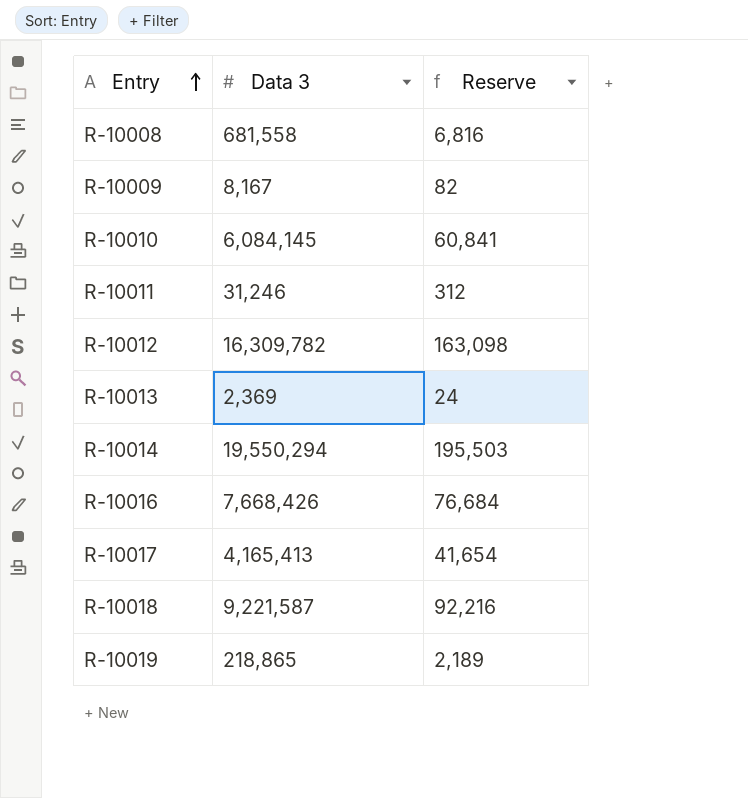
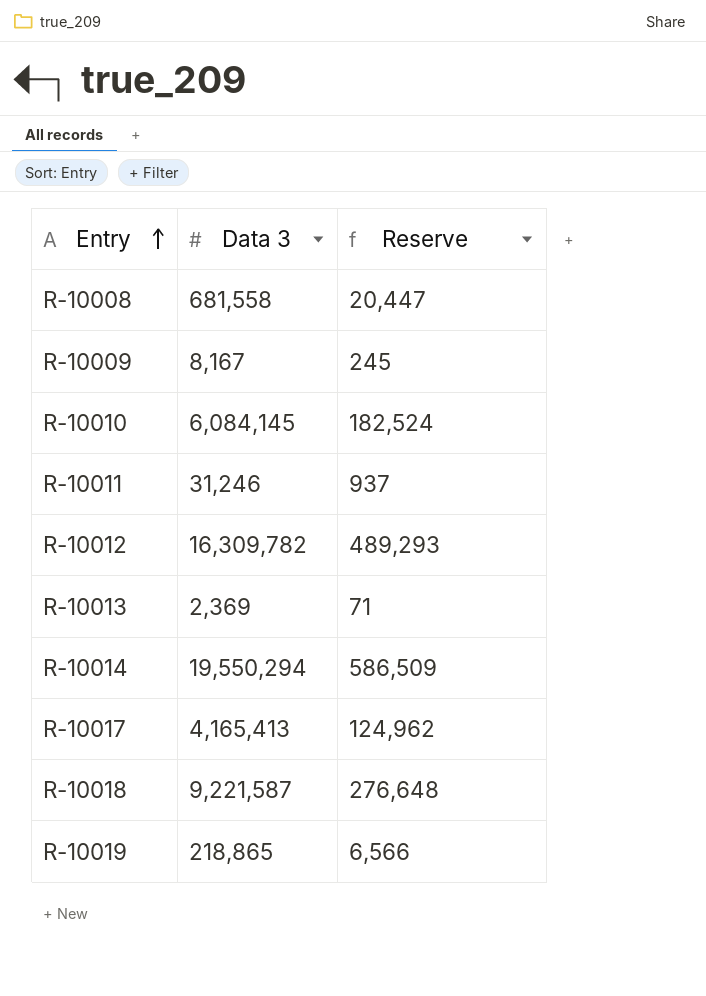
column Reserve | formula: [Data 3] * 0.01 -> [Data 3] * 0.03
row R-10016: 7,668,426 | 76,684 -> none

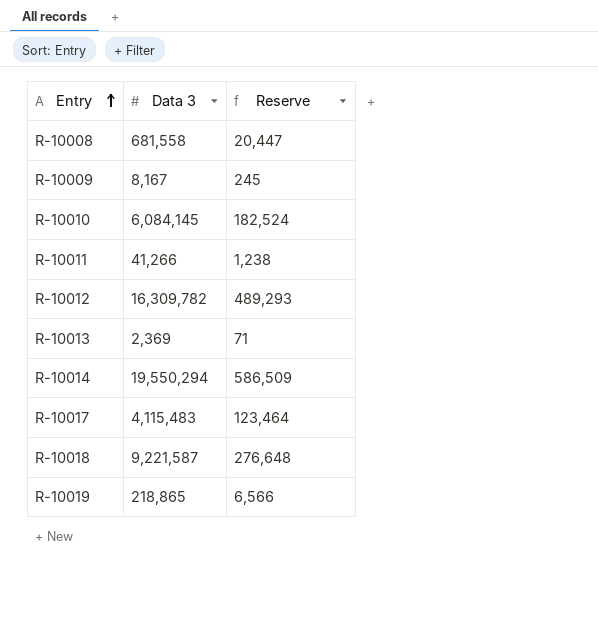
R-10011 | Data 3: 31,246 -> 41,266
R-10011 | Reserve: 937 -> 1,238
R-10017 | Data 3: 4,165,413 -> 4,115,483
R-10017 | Reserve: 124,962 -> 123,464

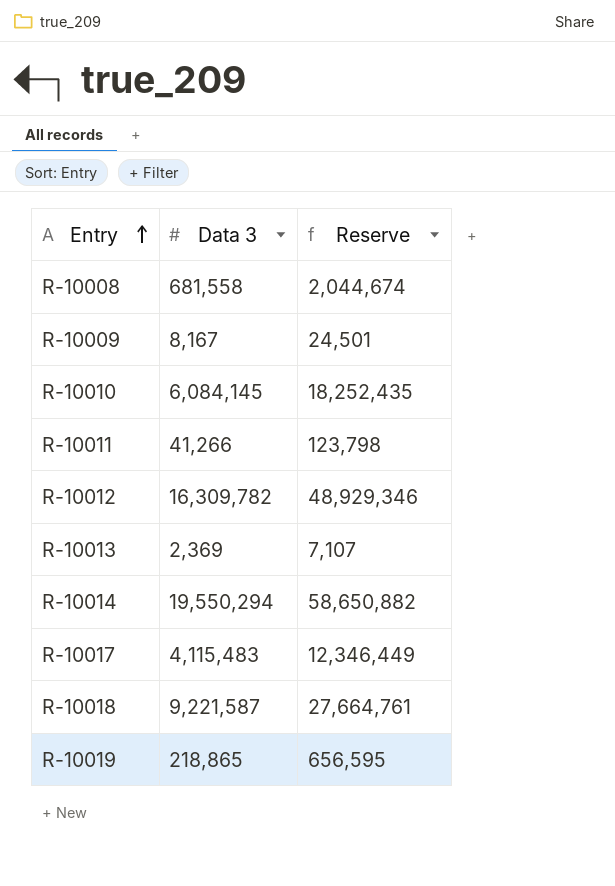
column Reserve | formula: [Data 3] * 0.03 -> [Data 3] * 3

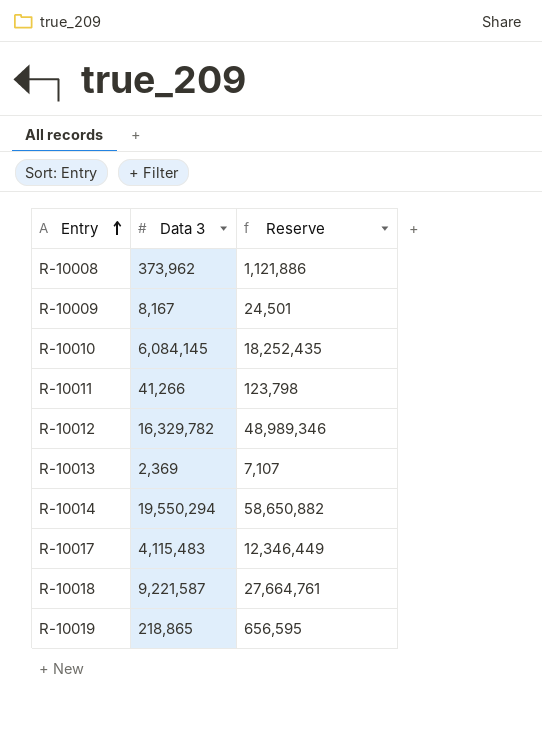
R-10008 | Data 3: 681,558 -> 373,962
R-10008 | Reserve: 2,044,674 -> 1,121,886
R-10012 | Data 3: 16,309,782 -> 16,329,782
R-10012 | Reserve: 48,929,346 -> 48,989,346

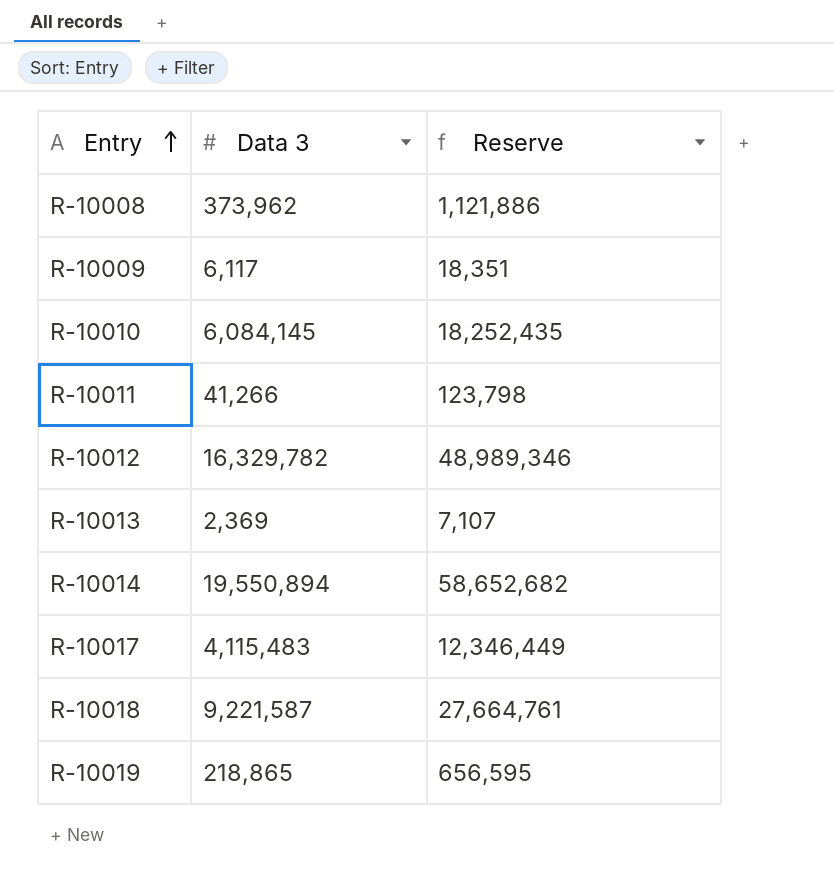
R-10009 | Data 3: 8,167 -> 6,117
R-10009 | Reserve: 24,501 -> 18,351
R-10014 | Data 3: 19,550,294 -> 19,550,894
R-10014 | Reserve: 58,650,882 -> 58,652,682

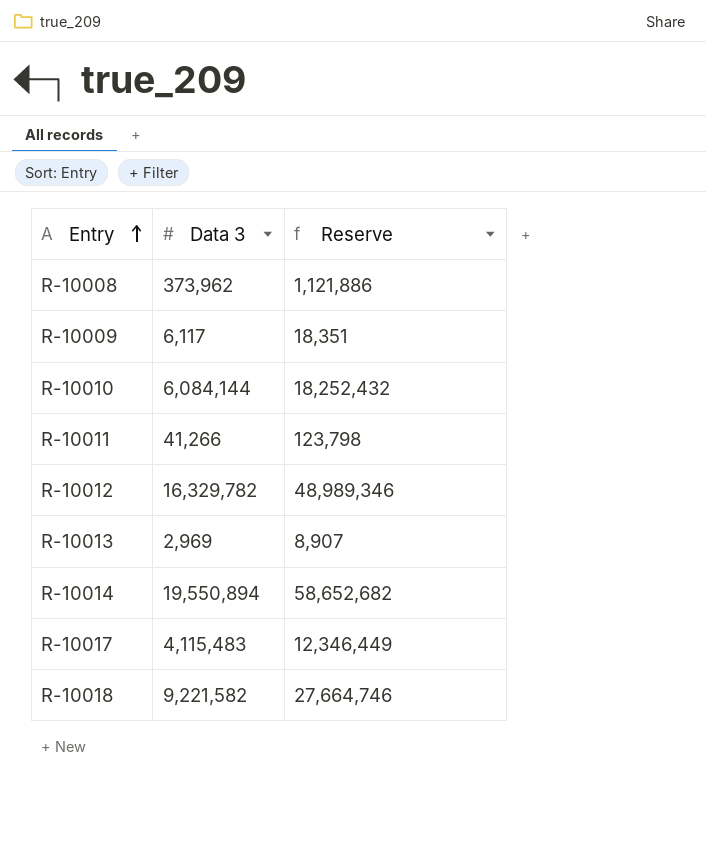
row R-10019: 218,865 | 656,595 -> none
R-10010 | Data 3: 6,084,145 -> 6,084,144
R-10010 | Reserve: 18,252,435 -> 18,252,432
R-10013 | Data 3: 2,369 -> 2,969
R-10013 | Reserve: 7,107 -> 8,907
R-10018 | Data 3: 9,221,587 -> 9,221,582
R-10018 | Reserve: 27,664,761 -> 27,664,746

